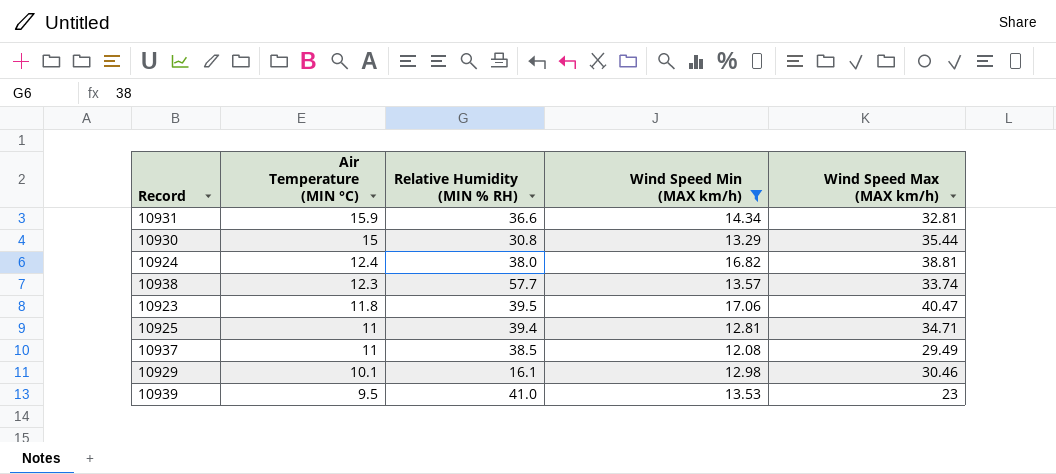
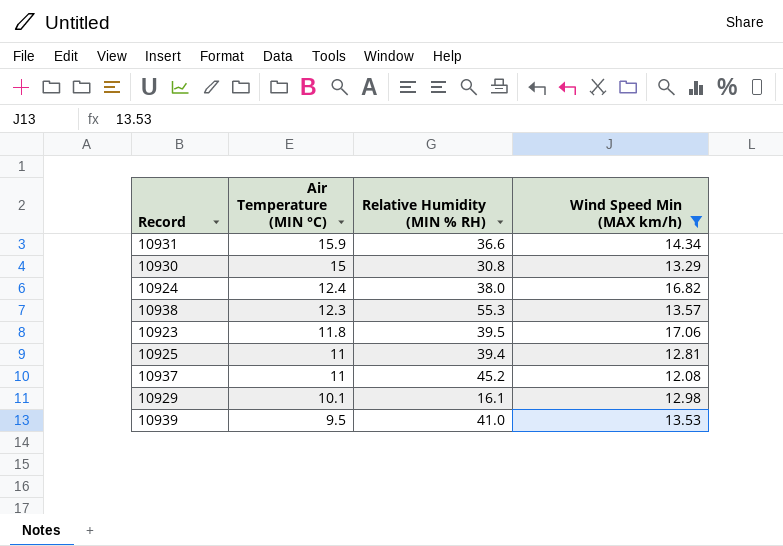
column Wind Speed Max (MAX km/h) | position: 5 -> none
10938 | Relative Humidity (MIN % RH): 57.7 -> 55.3
10937 | Relative Humidity (MIN % RH): 38.5 -> 45.2

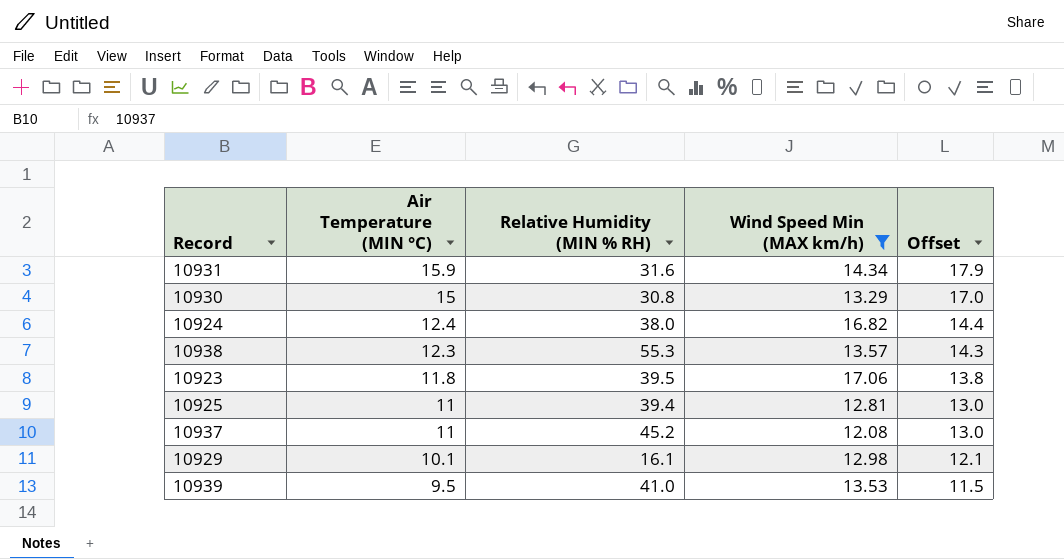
column Offset | formula: none -> [Air Temperature (MIN °C)] + 2
10931 | Relative Humidity (MIN % RH): 36.6 -> 31.6

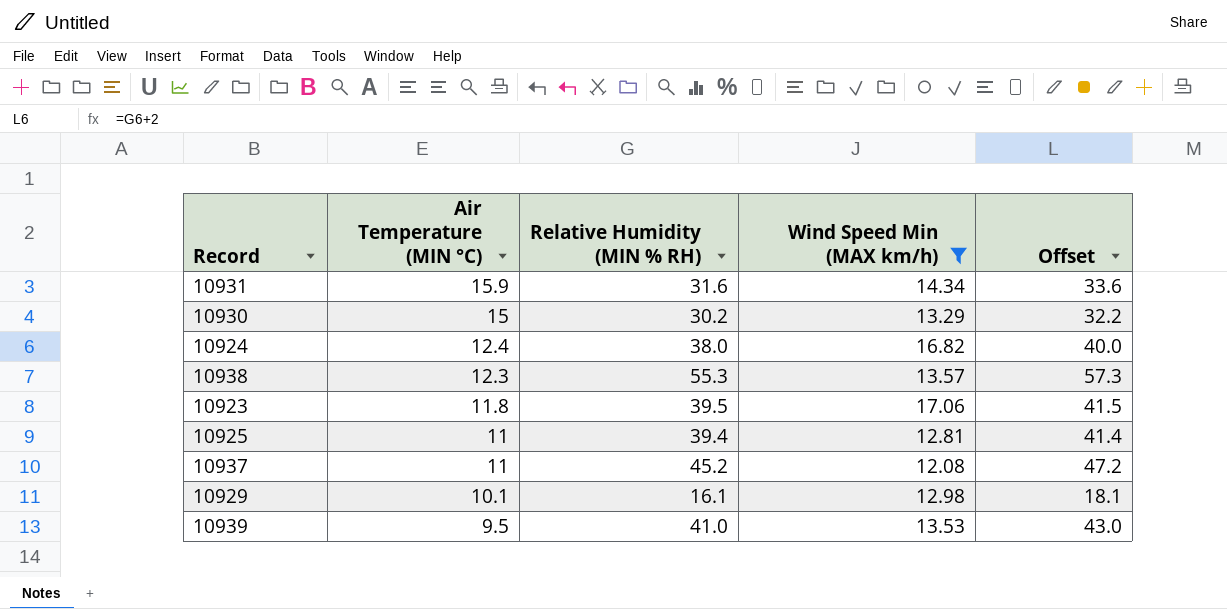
column Offset | formula: [Air Temperature (MIN °C)] + 2 -> [Relative Humidity (MIN % RH)] + 2
10930 | Relative Humidity (MIN % RH): 30.8 -> 30.2

